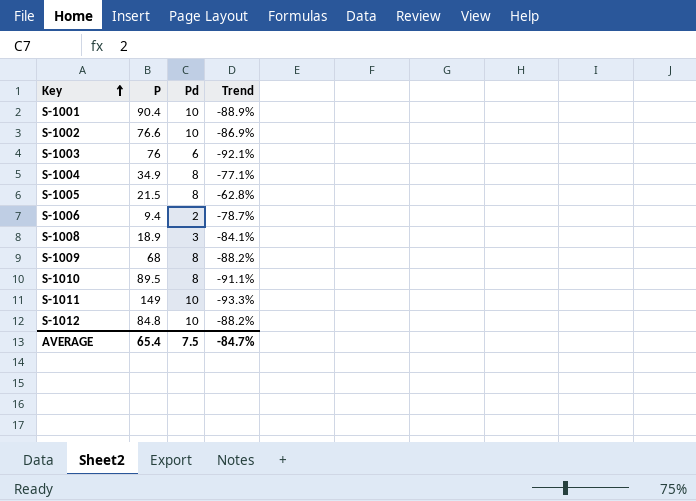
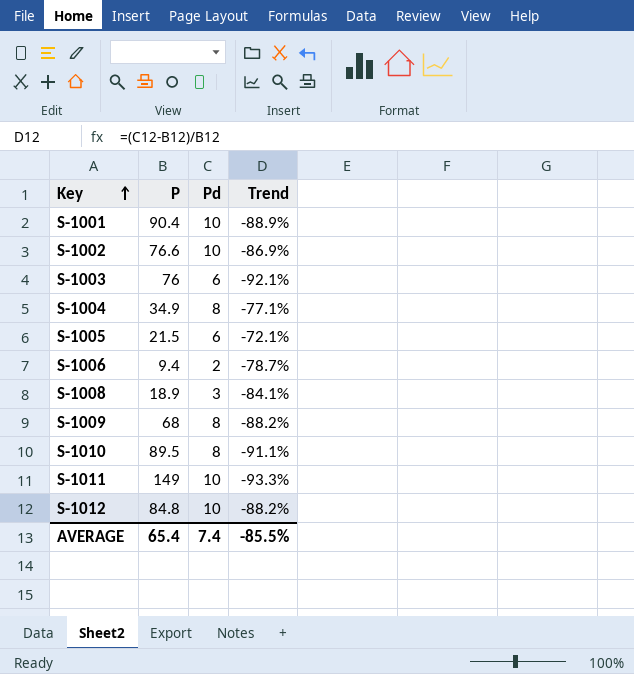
S-1005 | Pd: 8 -> 6
S-1005 | Trend: -62.8% -> -72.1%
AVERAGE | Pd: 7.5 -> 7.4
AVERAGE | Trend: -84.7% -> -85.5%

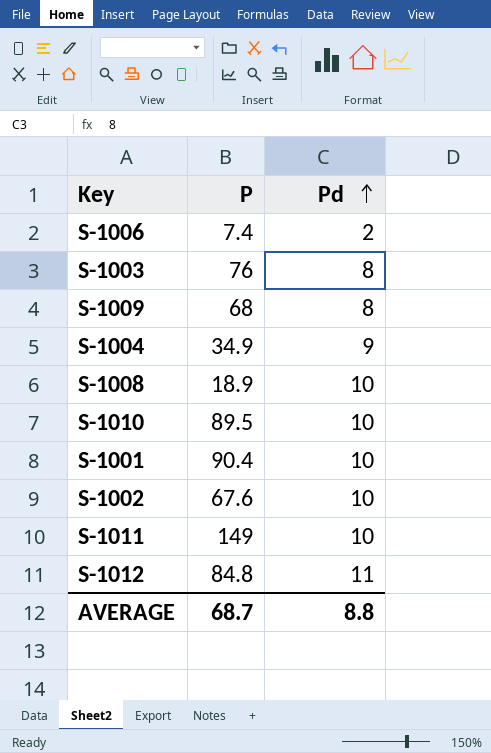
row order: Key ascending -> Pd ascending
column Trend | formula: ([Pd] - [P]) / [P] -> none
row S-1005: 21.5 | 6 | -72.1% -> none
S-1006 | P: 9.4 -> 7.4
S-1003 | Pd: 6 -> 8
S-1004 | Pd: 8 -> 9
S-1008 | Pd: 3 -> 10
S-1010 | Pd: 8 -> 10
S-1002 | P: 76.6 -> 67.6
S-1012 | Pd: 10 -> 11
AVERAGE | P: 65.4 -> 68.7
AVERAGE | Pd: 7.4 -> 8.8

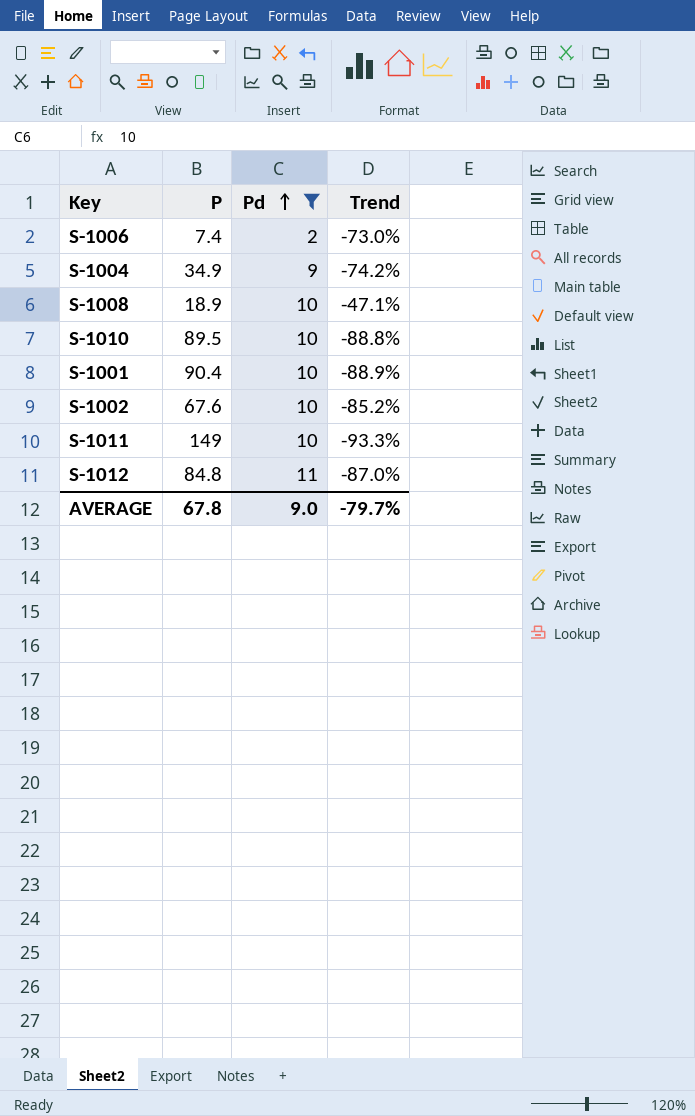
filter: none -> Pd != 8
column Trend | formula: none -> ([Pd] - [P]) / [P]
AVERAGE | P: 68.7 -> 67.8
AVERAGE | Pd: 8.8 -> 9.0

